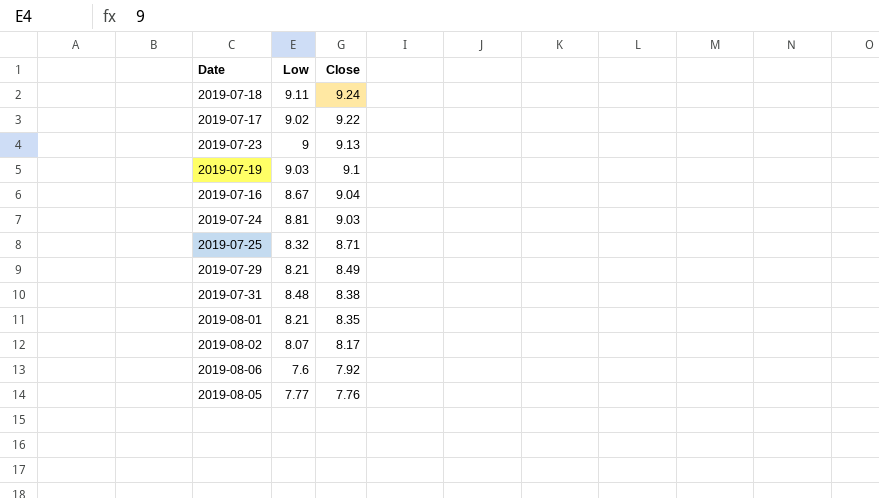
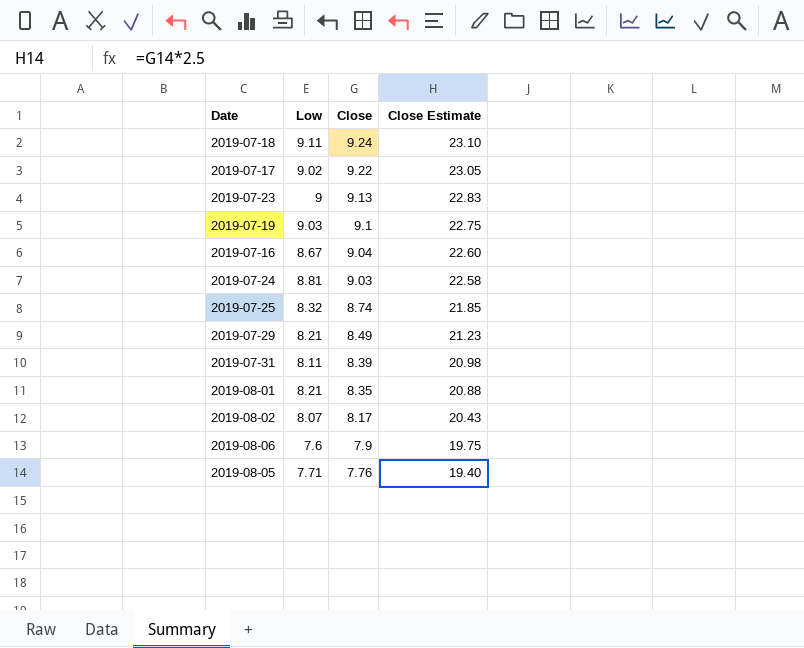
column Close Estimate | formula: none -> [Close] * 2.5
2019-07-25 | Close: 8.71 -> 8.74
2019-07-31 | Low: 8.48 -> 8.11
2019-07-31 | Close: 8.38 -> 8.39
2019-08-06 | Close: 7.92 -> 7.9
2019-08-05 | Low: 7.77 -> 7.71

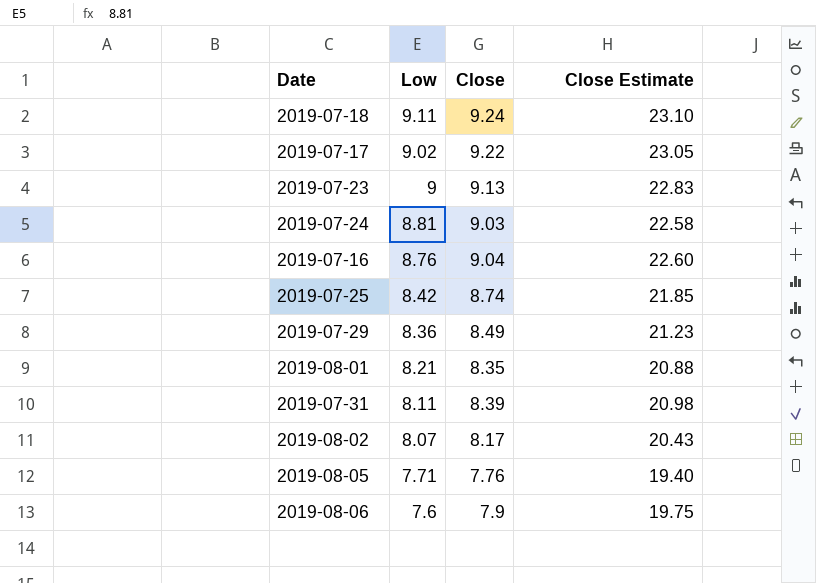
row order: Close descending -> Low descending
row 2019-07-19: 9.03 | 9.1 | 22.75 -> none
2019-07-16 | Low: 8.67 -> 8.76
2019-07-25 | Low: 8.32 -> 8.42
2019-07-29 | Low: 8.21 -> 8.36

